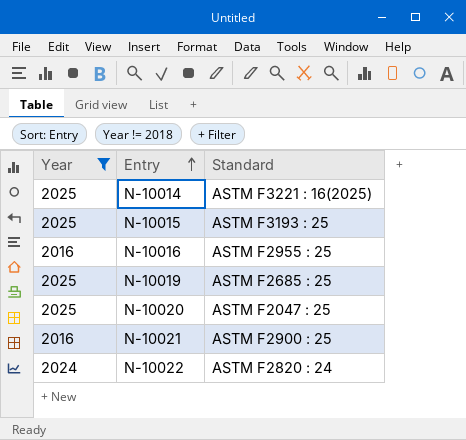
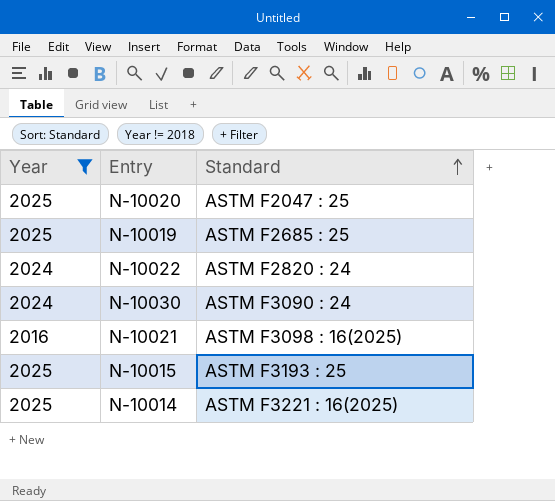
row order: Entry ascending -> Standard ascending
row N-10016: 2016 | ASTM F2955 : 25 -> none
row N-10030: none -> 2024 | ASTM F3090 : 24
N-10021 | Standard: ASTM F2900 : 25 -> ASTM F3098 : 16(2025)

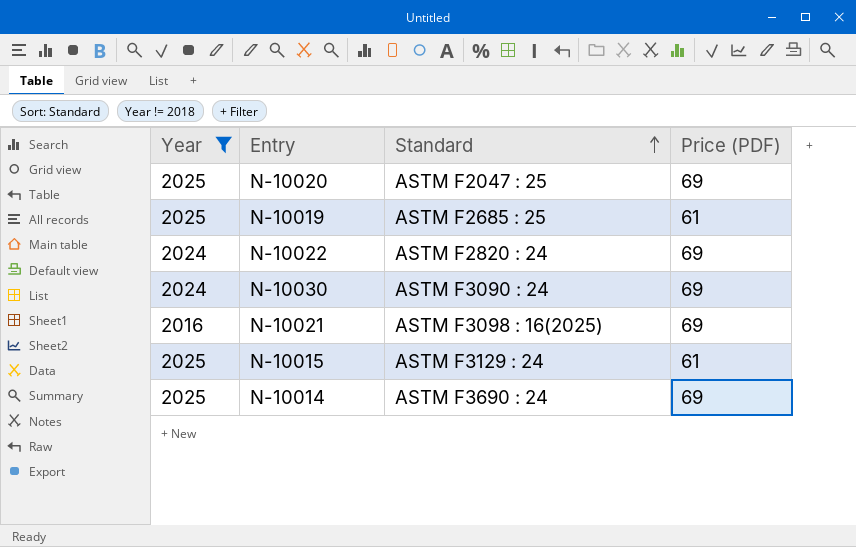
column Price (PDF) | position: none -> 4
N-10015 | Standard: ASTM F3193 : 25 -> ASTM F3129 : 24
N-10014 | Standard: ASTM F3221 : 16(2025) -> ASTM F3690 : 24

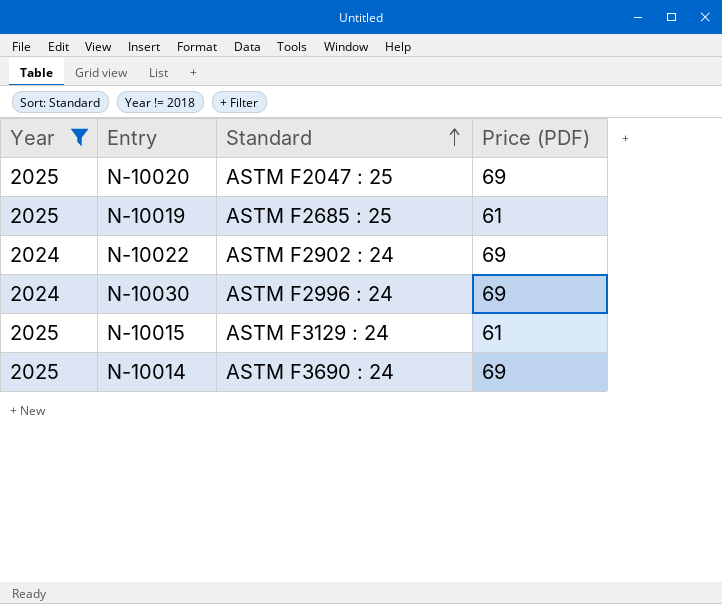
row N-10021: 2016 | ASTM F3098 : 16(2025) | 69 -> none
N-10022 | Standard: ASTM F2820 : 24 -> ASTM F2902 : 24
N-10030 | Standard: ASTM F3090 : 24 -> ASTM F2996 : 24

